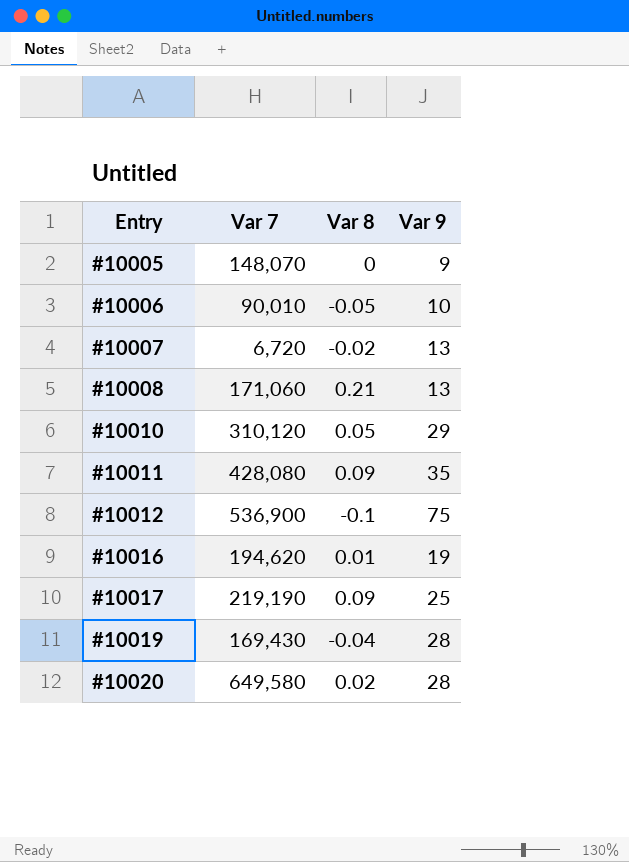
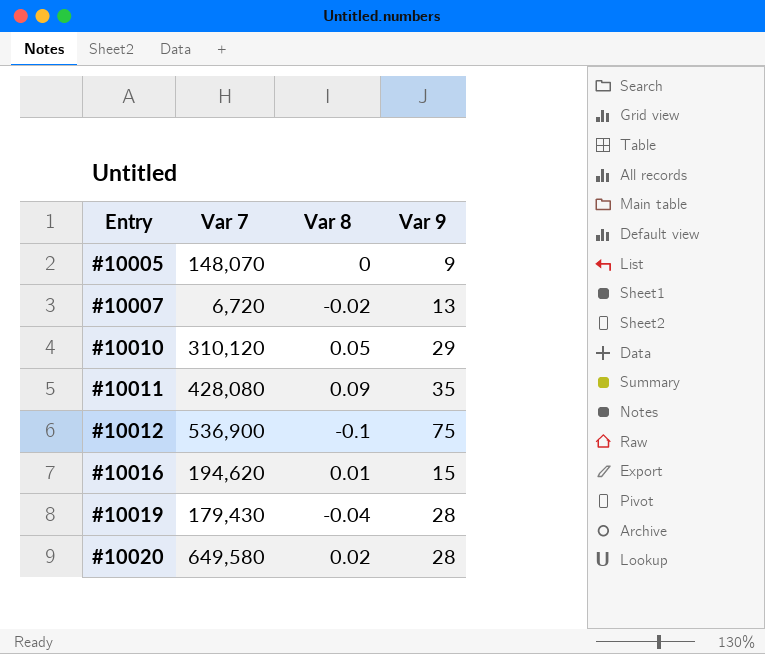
row #10006: 90,010 | -0.05 | 10 -> none
row #10008: 171,060 | 0.21 | 13 -> none
row #10017: 219,190 | 0.09 | 25 -> none
#10016 | Var 9: 19 -> 15
#10019 | Var 7: 169,430 -> 179,430

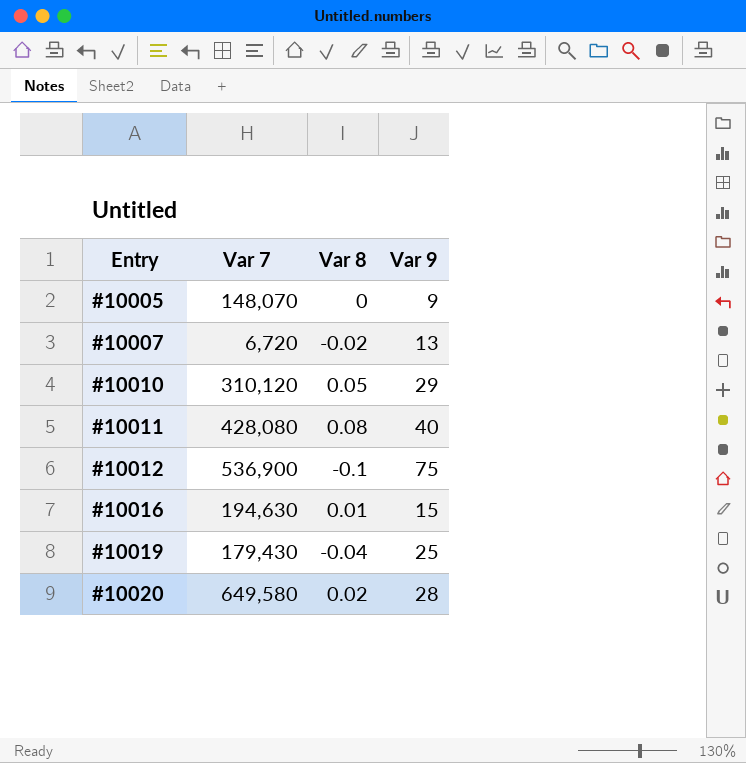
#10011 | Var 8: 0.09 -> 0.08
#10011 | Var 9: 35 -> 40
#10016 | Var 7: 194,620 -> 194,630
#10019 | Var 9: 28 -> 25

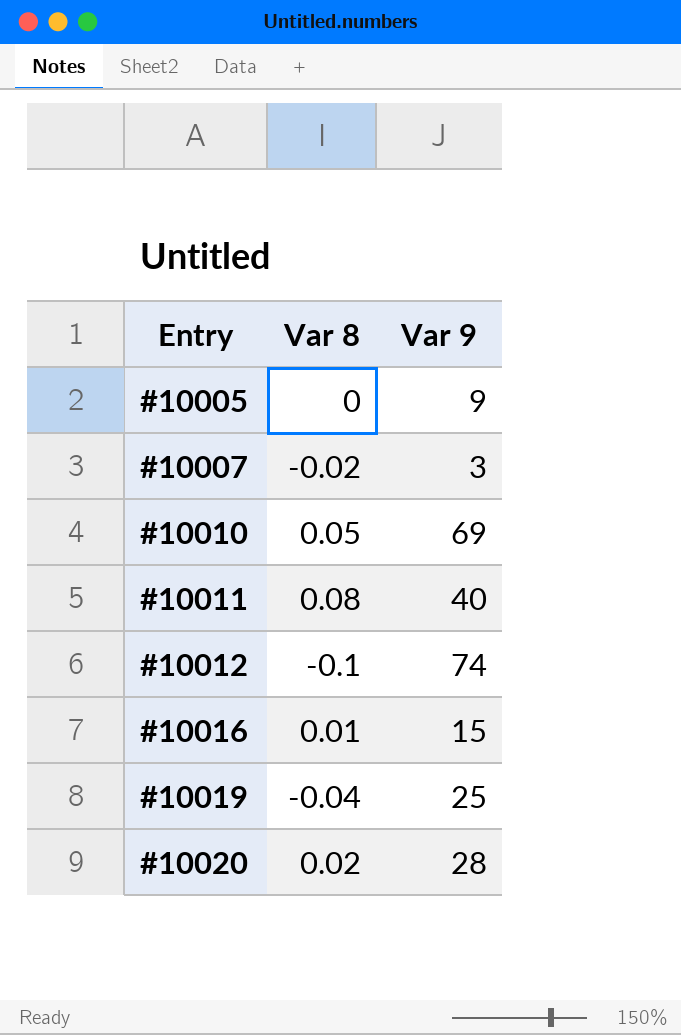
column Var 7 | position: 2 -> none
#10007 | Var 9: 13 -> 3
#10010 | Var 9: 29 -> 69
#10012 | Var 9: 75 -> 74

